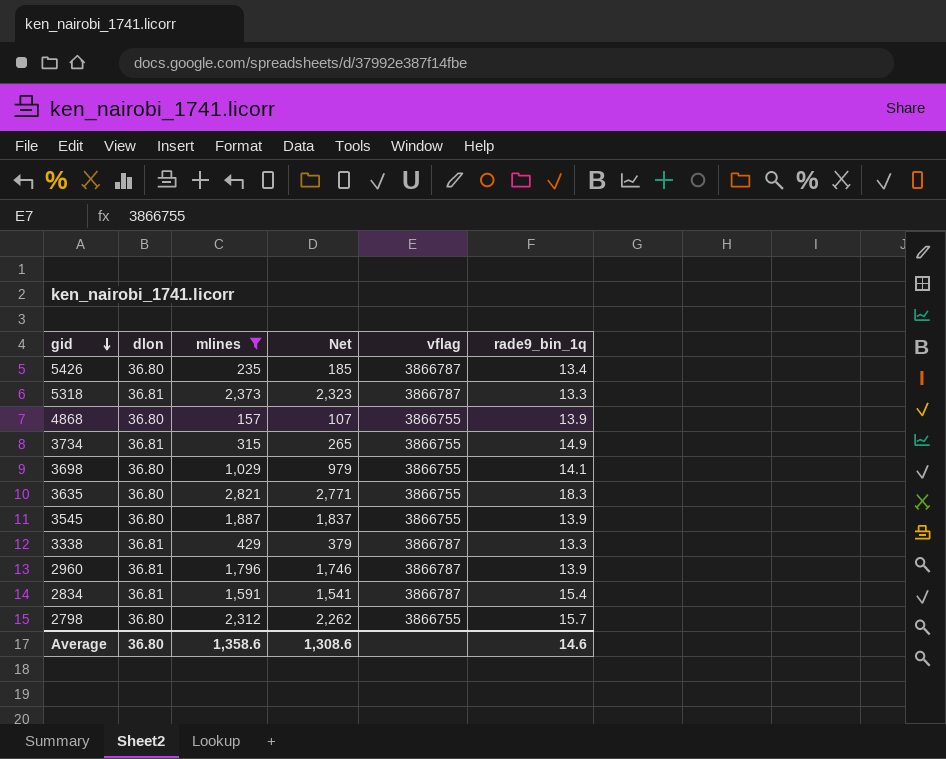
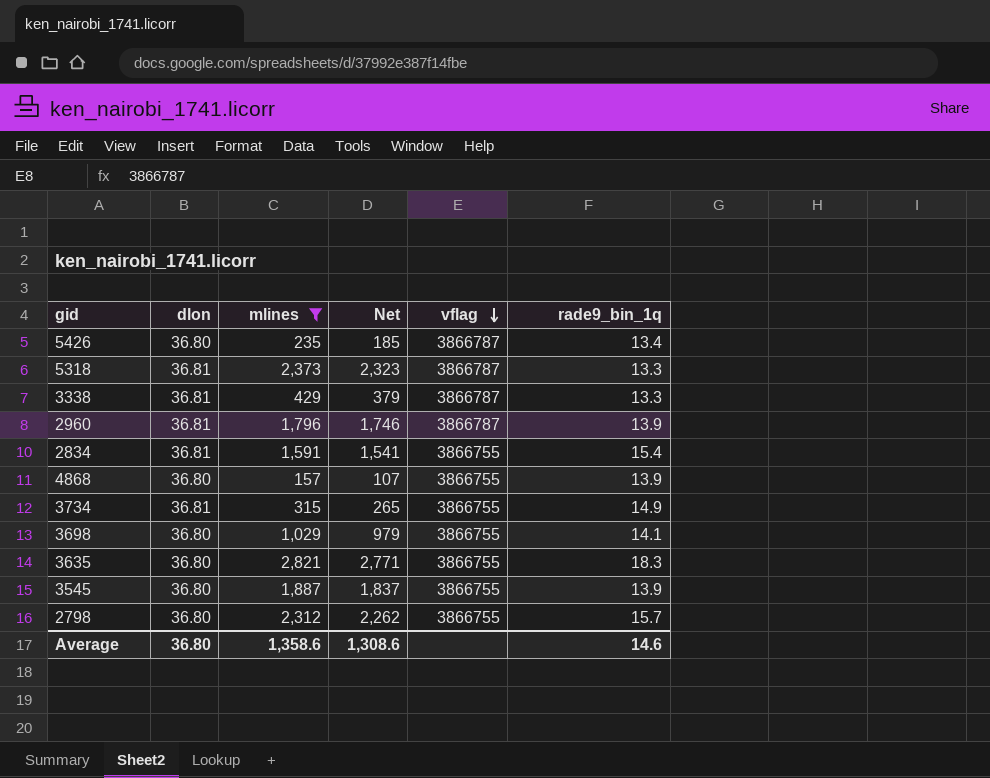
row order: gid descending -> vflag descending
2834 | vflag: 3866787 -> 3866755

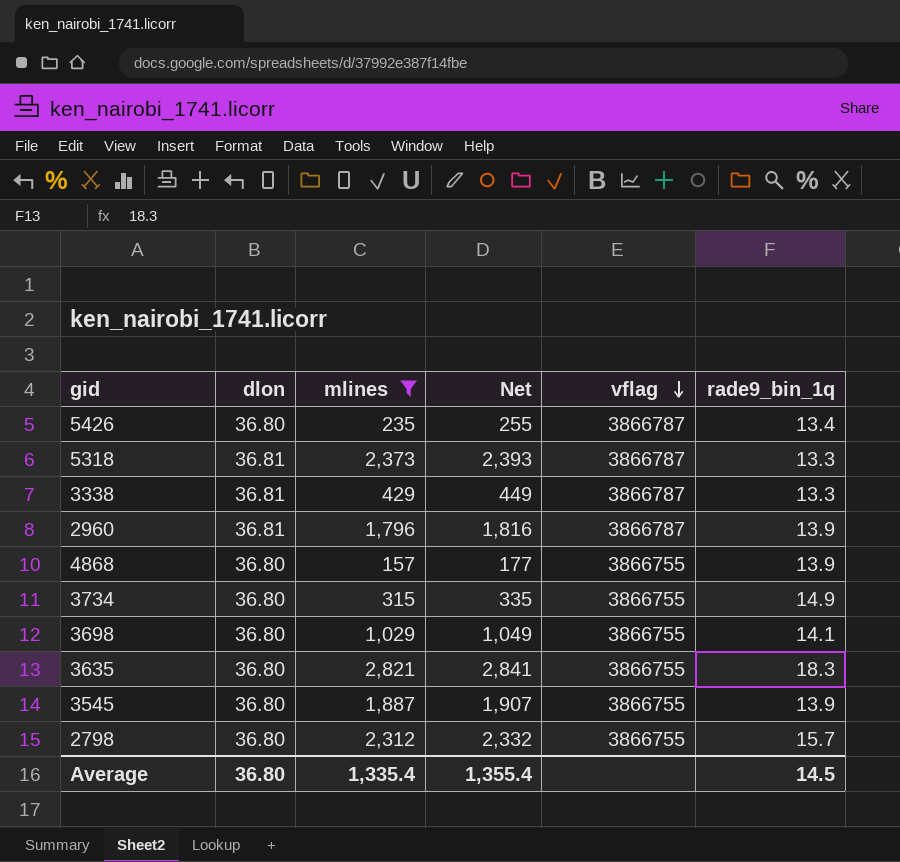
column Net | formula: [mlines] - 50 -> [mlines] + 20
row 2834: 36.81 | 1,591 | 1,541 | 3866755 | 15.4 -> none
3734 | dlon: 36.81 -> 36.80
Average | mlines: 1,358.6 -> 1,335.4
Average | Net: 1,308.6 -> 1,355.4
Average | rade9_bin_1q: 14.6 -> 14.5

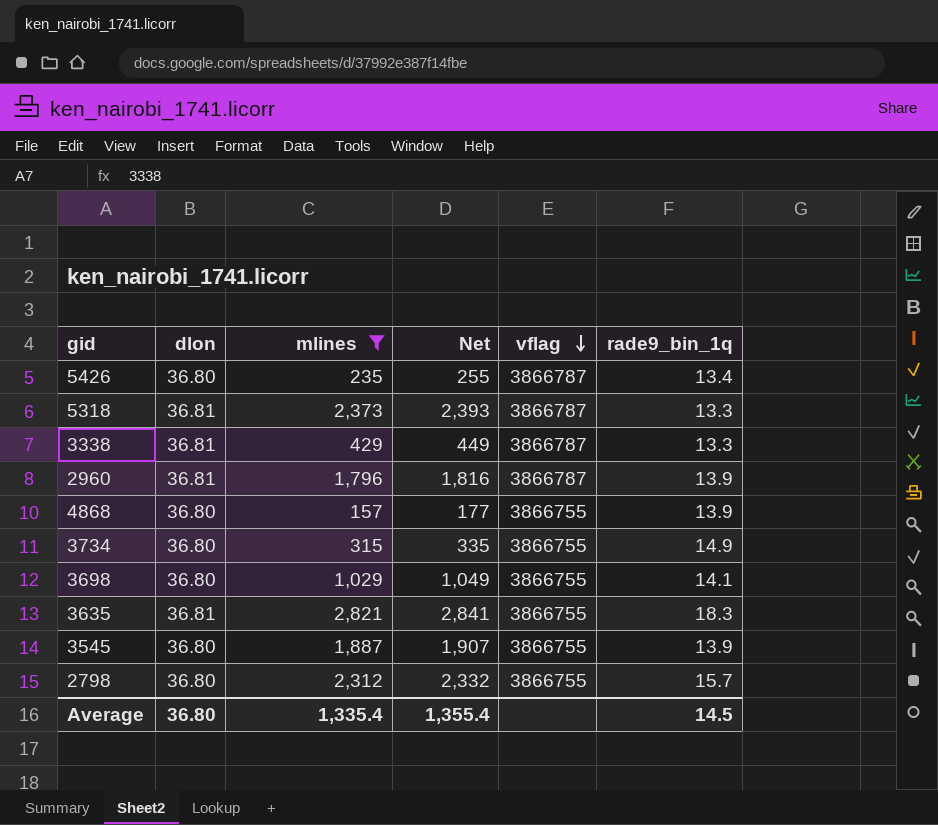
3635 | dlon: 36.80 -> 36.81

